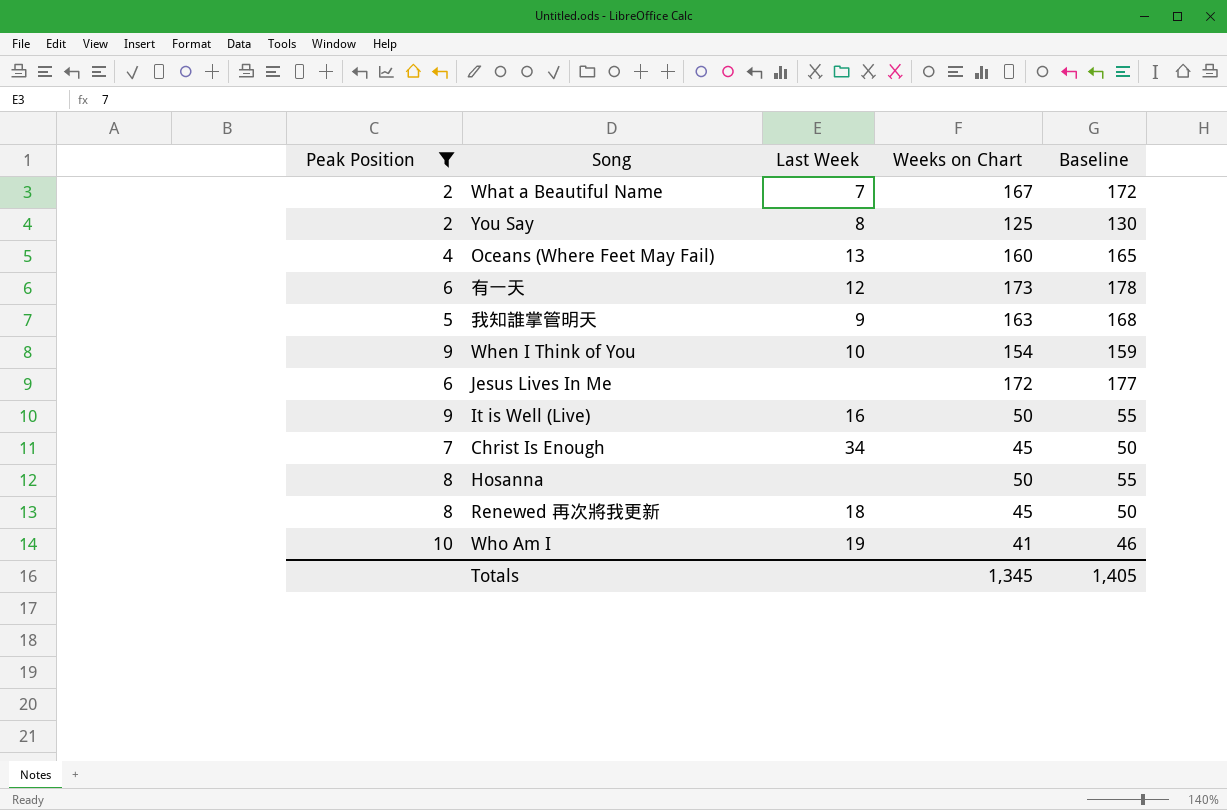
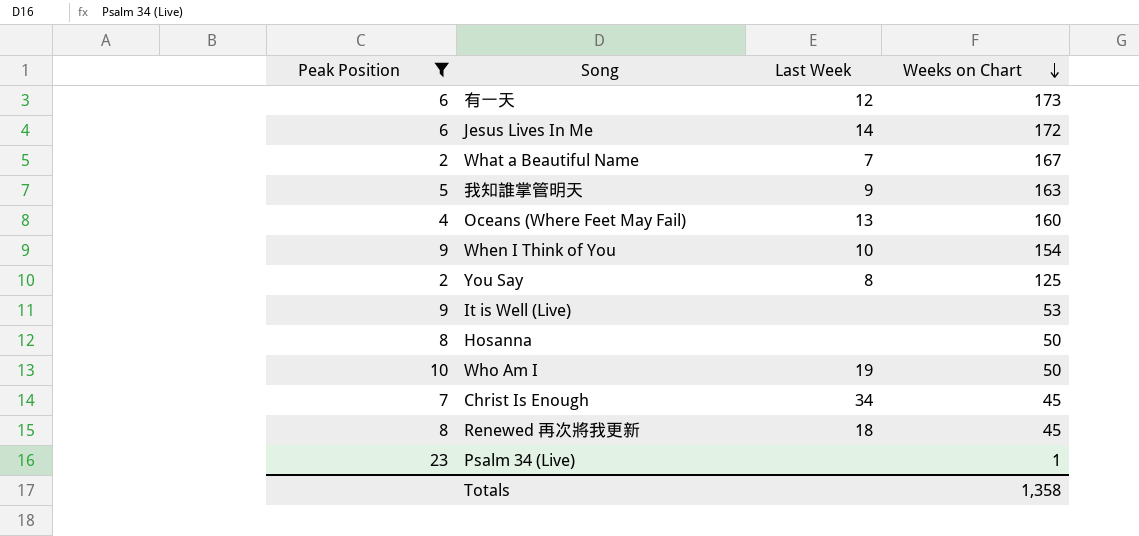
row order: none -> Weeks on Chart descending
column Baseline | formula: [Weeks on Chart] + 5 -> none
Jesus Lives In Me | Last Week: none -> 14
It is Well (Live) | Last Week: 16 -> none
It is Well (Live) | Weeks on Chart: 50 -> 53
Who Am I | Weeks on Chart: 41 -> 50
row Psalm 34 (Live): none -> 23 | none | 1
Totals | Weeks on Chart: 1,345 -> 1,358

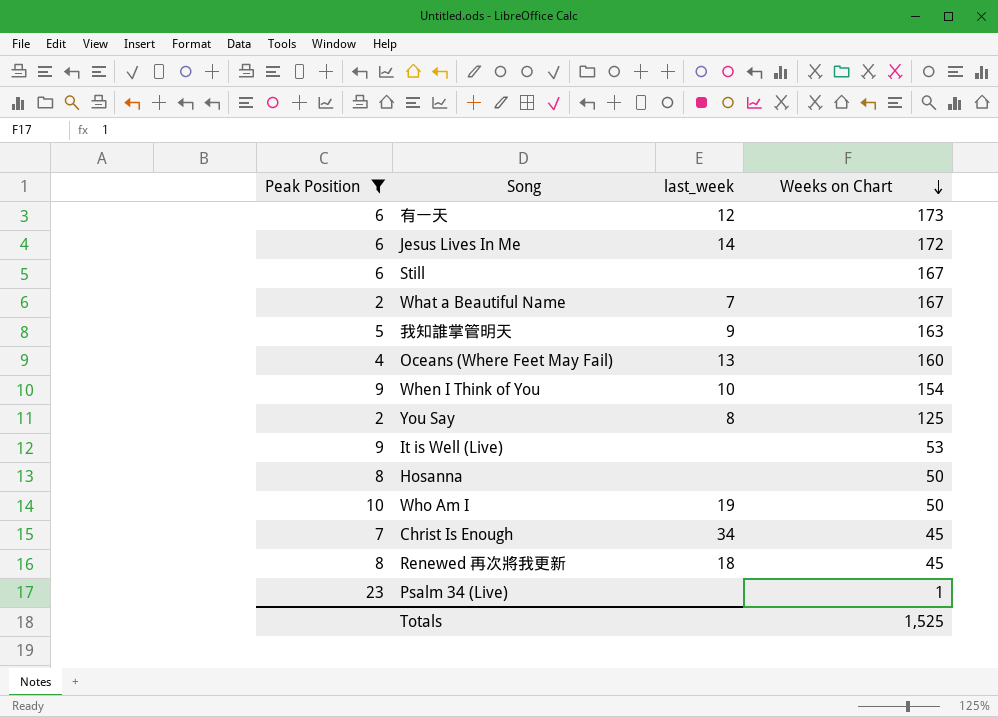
column name: Last Week -> last_week
row Still: none -> 6 | none | 167
Totals | Weeks on Chart: 1,358 -> 1,525

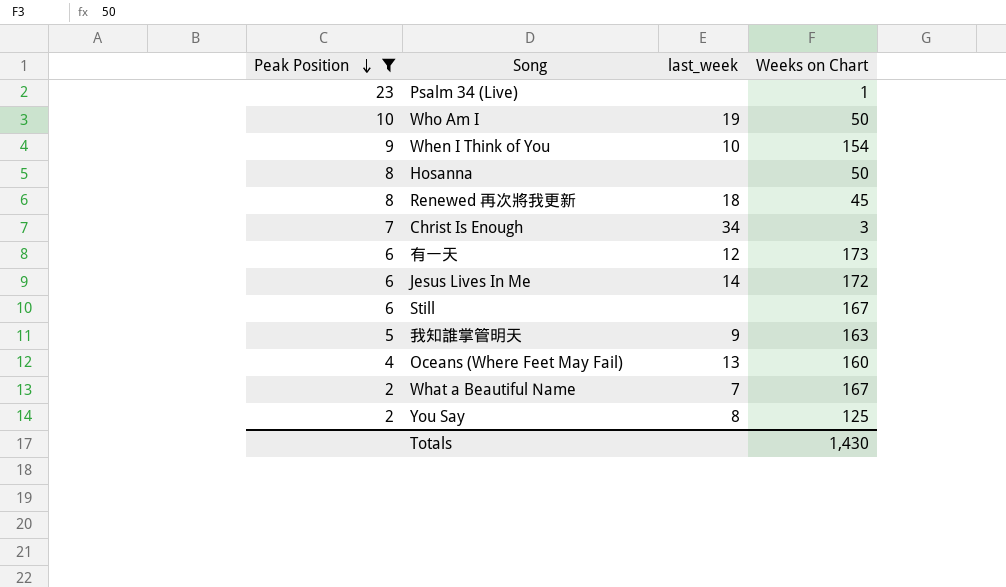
row order: Weeks on Chart descending -> Peak Position descending
row It is Well (Live): 9 | none | 53 -> none
Christ Is Enough | Weeks on Chart: 45 -> 3
Totals | Weeks on Chart: 1,525 -> 1,430

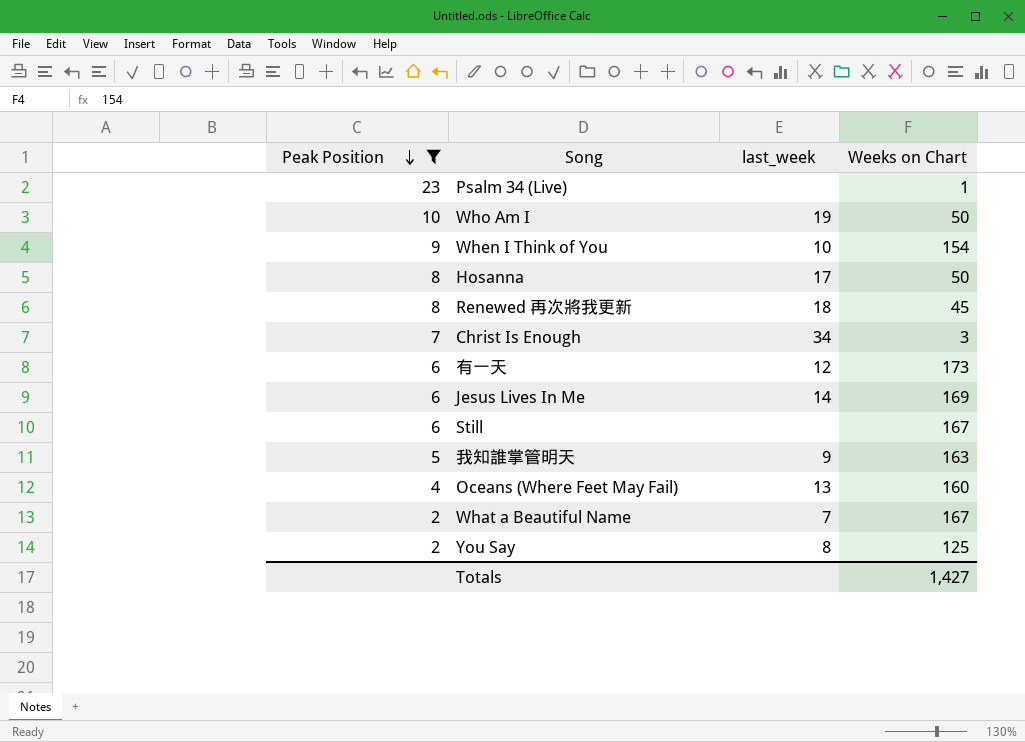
Hosanna | last_week: none -> 17
Jesus Lives In Me | Weeks on Chart: 172 -> 169
Totals | Weeks on Chart: 1,430 -> 1,427

